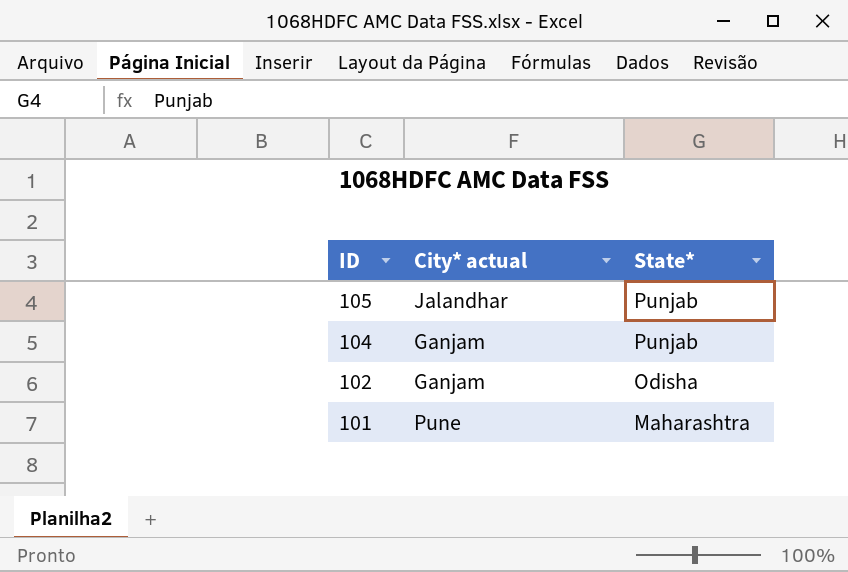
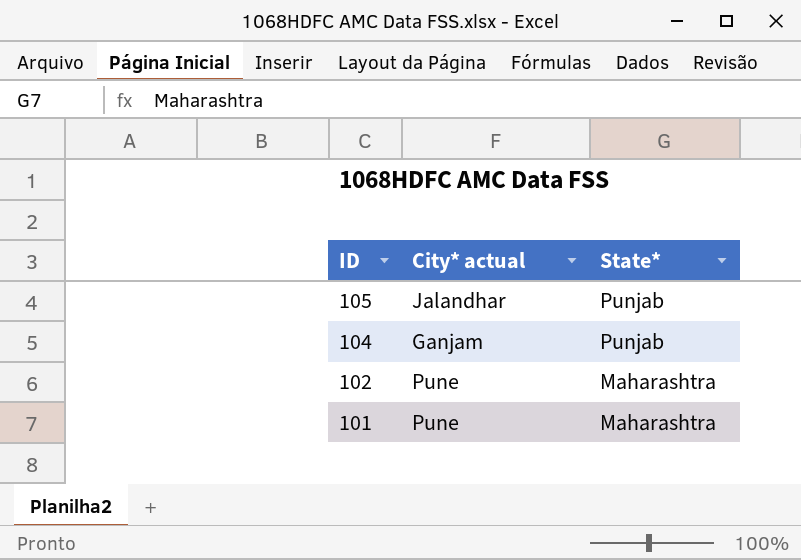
102 | City* actual: Ganjam -> Pune
102 | State*: Odisha -> Maharashtra

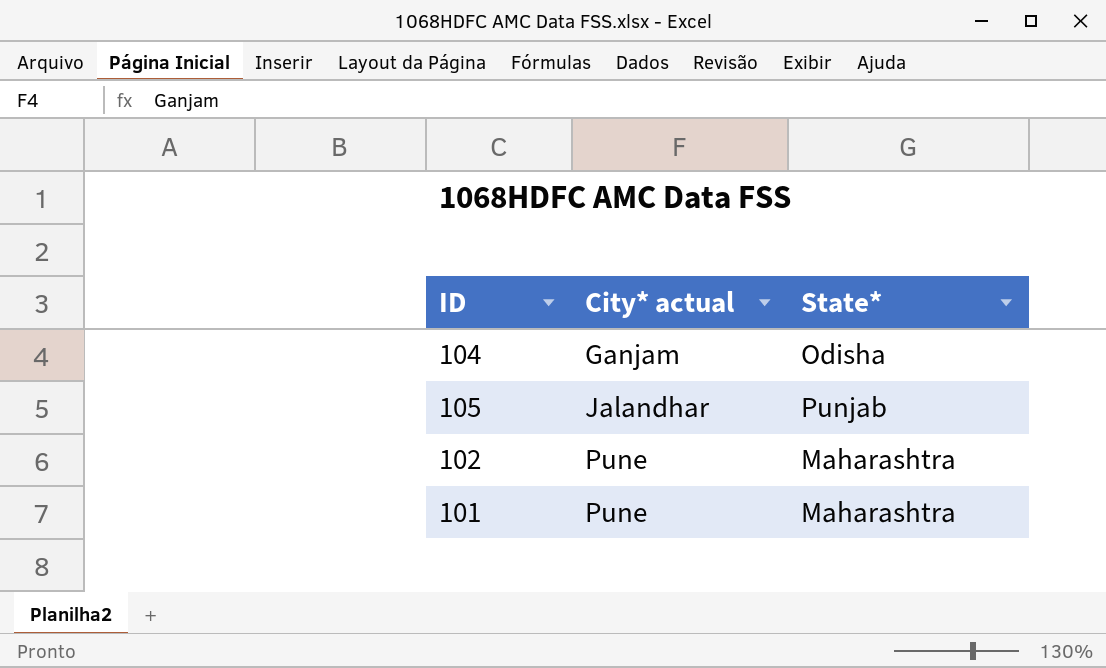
row order: ID descending -> City* actual ascending
104 | State*: Punjab -> Odisha

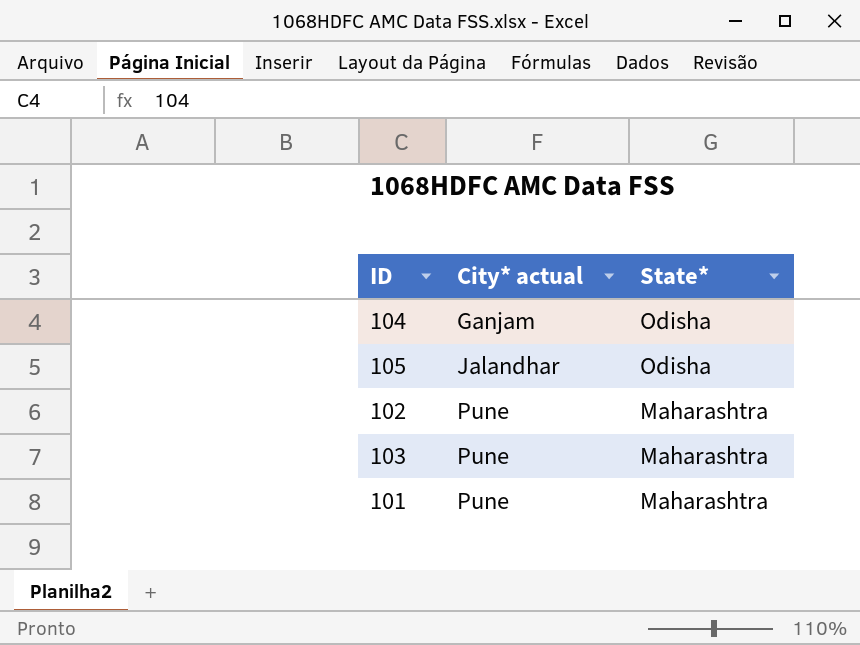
105 | State*: Punjab -> Odisha
row 103: none -> Pune | Maharashtra

